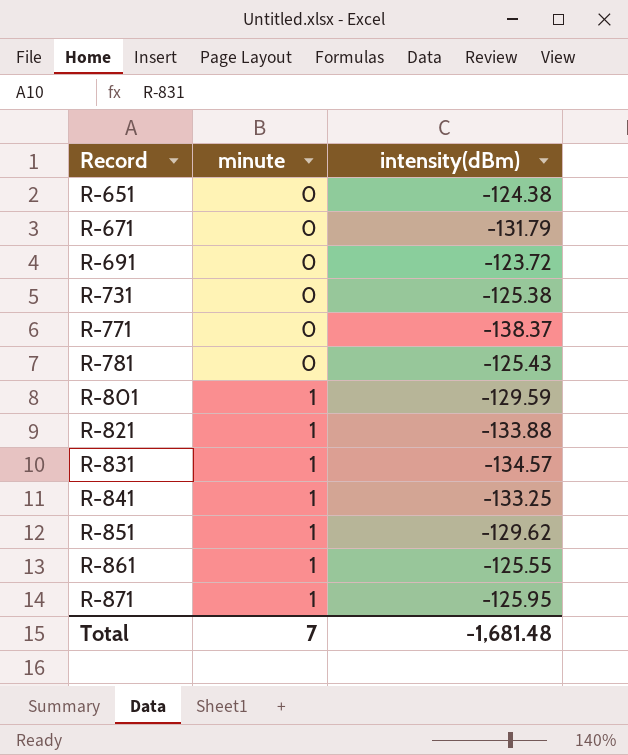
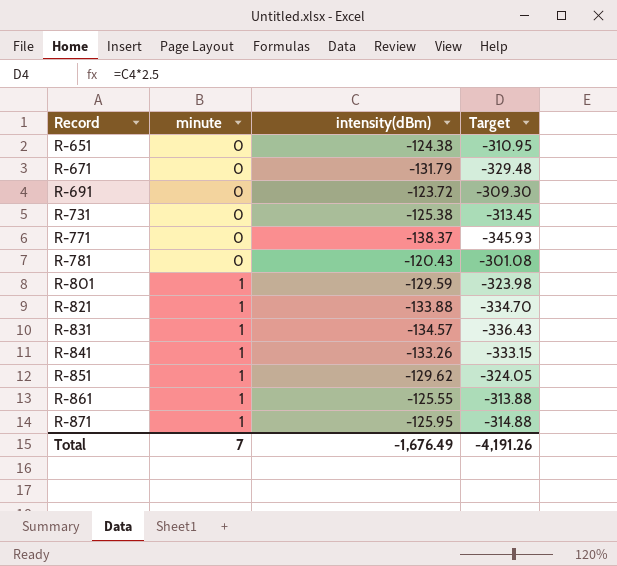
column Target | formula: none -> [intensity(dBm)] * 2.5
R-781 | intensity(dBm): -125.43 -> -120.43
R-841 | intensity(dBm): -133.25 -> -133.26
Total | intensity(dBm): -1,681.48 -> -1,676.49

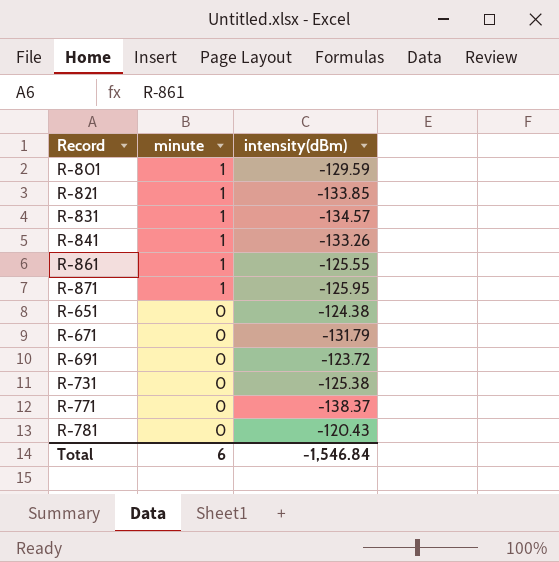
row order: Record ascending -> minute descending
column Target | formula: [intensity(dBm)] * 2.5 -> none
row R-851: 1 | -129.62 | -324.05 -> none
R-821 | intensity(dBm): -133.88 -> -133.85
Total | minute: 7 -> 6
Total | intensity(dBm): -1,676.49 -> -1,546.84

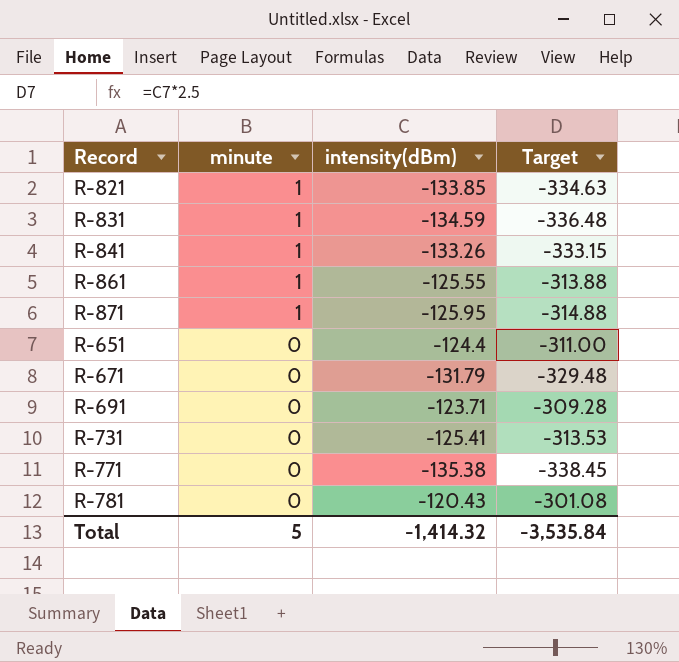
column Target | formula: none -> [intensity(dBm)] * 2.5
row R-801: 1 | -129.59 -> none
R-831 | intensity(dBm): -134.57 -> -134.59
R-651 | intensity(dBm): -124.38 -> -124.4
R-691 | intensity(dBm): -123.72 -> -123.71
R-731 | intensity(dBm): -125.38 -> -125.41
R-771 | intensity(dBm): -138.37 -> -135.38
Total | minute: 6 -> 5
Total | intensity(dBm): -1,546.84 -> -1,414.32

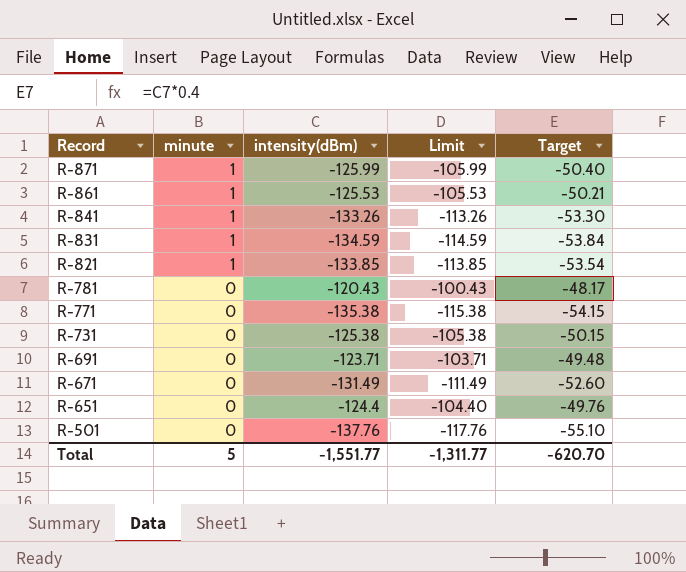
row order: minute descending -> Record descending
column Limit | formula: none -> [intensity(dBm)] + 20
column Target | formula: [intensity(dBm)] * 2.5 -> [intensity(dBm)] * 0.4
R-871 | intensity(dBm): -125.95 -> -125.99
R-861 | intensity(dBm): -125.55 -> -125.53
R-731 | intensity(dBm): -125.41 -> -125.38
R-671 | intensity(dBm): -131.79 -> -131.49
row R-501: none -> 0 | -137.76 | -117.76 | -55.10
Total | intensity(dBm): -1,414.32 -> -1,551.77
Total | Target: -3,535.84 -> -620.70

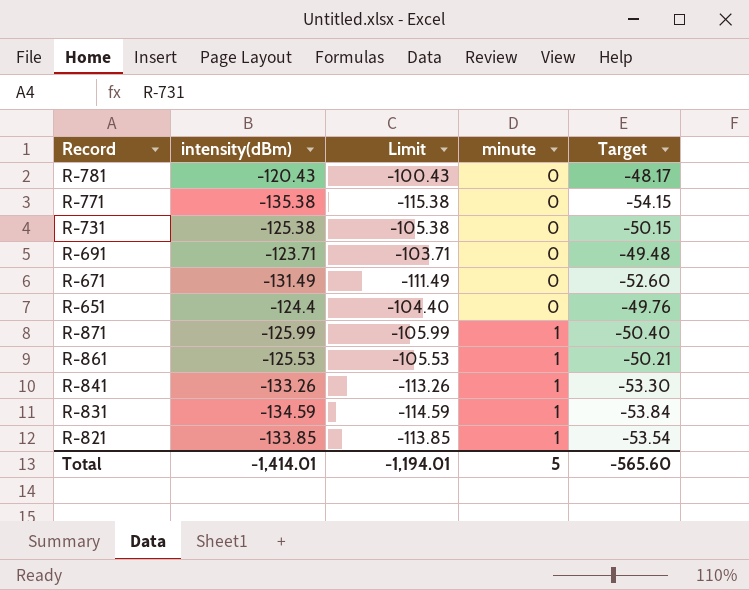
row order: Record descending -> minute ascending
column minute | position: 2 -> 4
row R-501: 0 | -137.76 | -117.76 | -55.10 -> none
Total | intensity(dBm): -1,551.77 -> -1,414.01
Total | Limit: -1,311.77 -> -1,194.01
Total | Target: -620.70 -> -565.60

